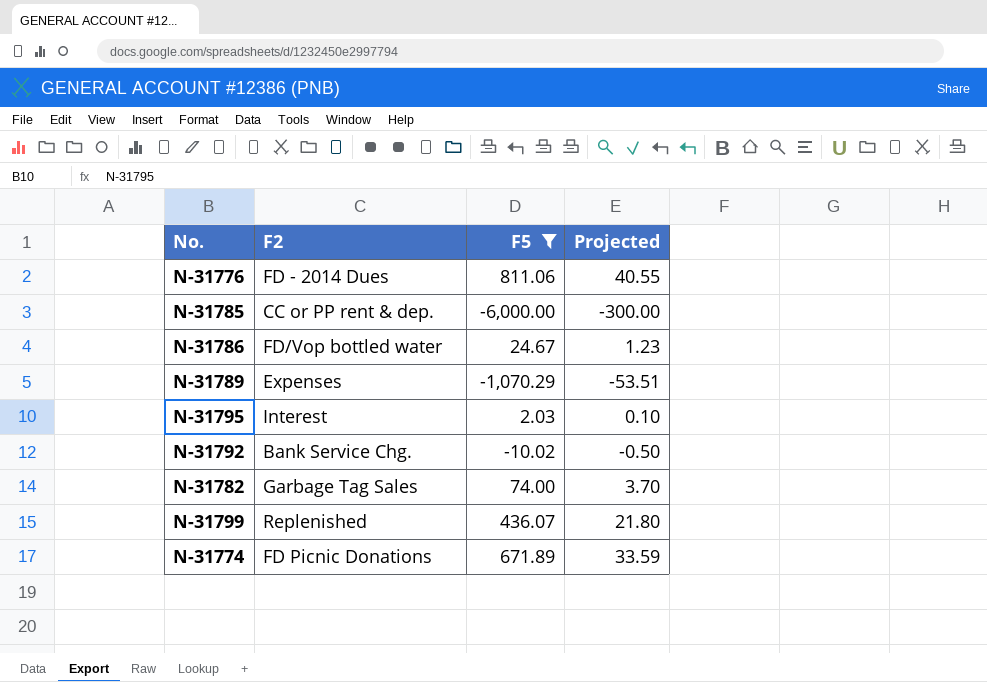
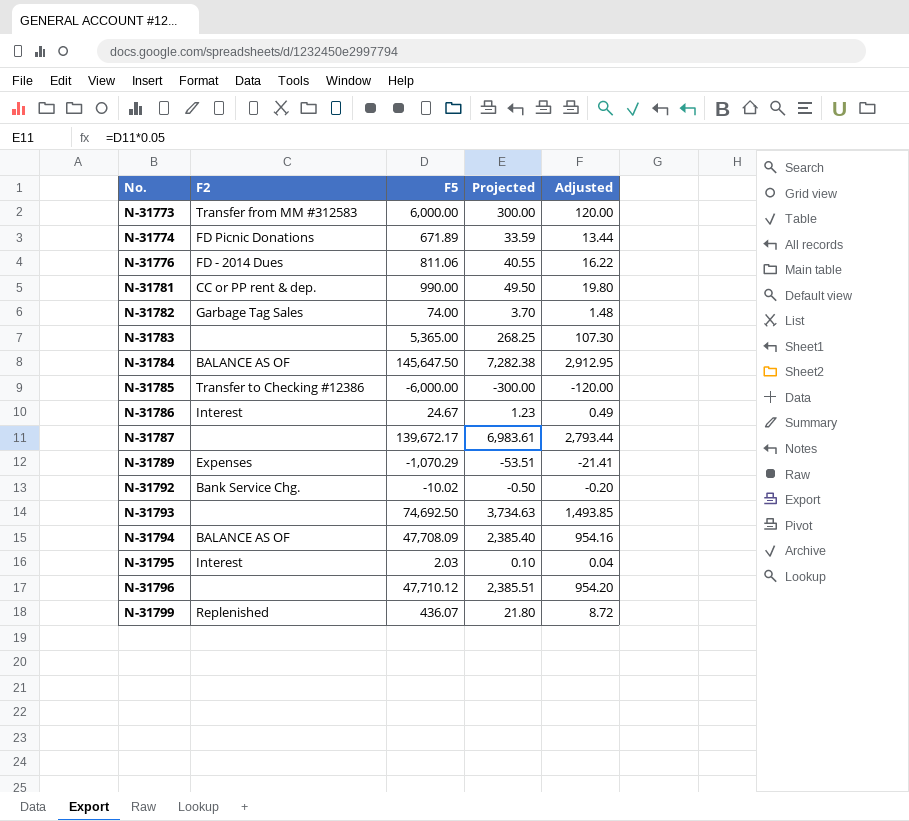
filter: F5 <= 811.06 -> none
row order: none -> No. ascending
column Adjusted | formula: none -> [F5] * 0.02
N-31785 | F2: CC or PP rent & dep. -> Transfer to Checking #12386
N-31786 | F2: FD/Vop bottled water -> Interest

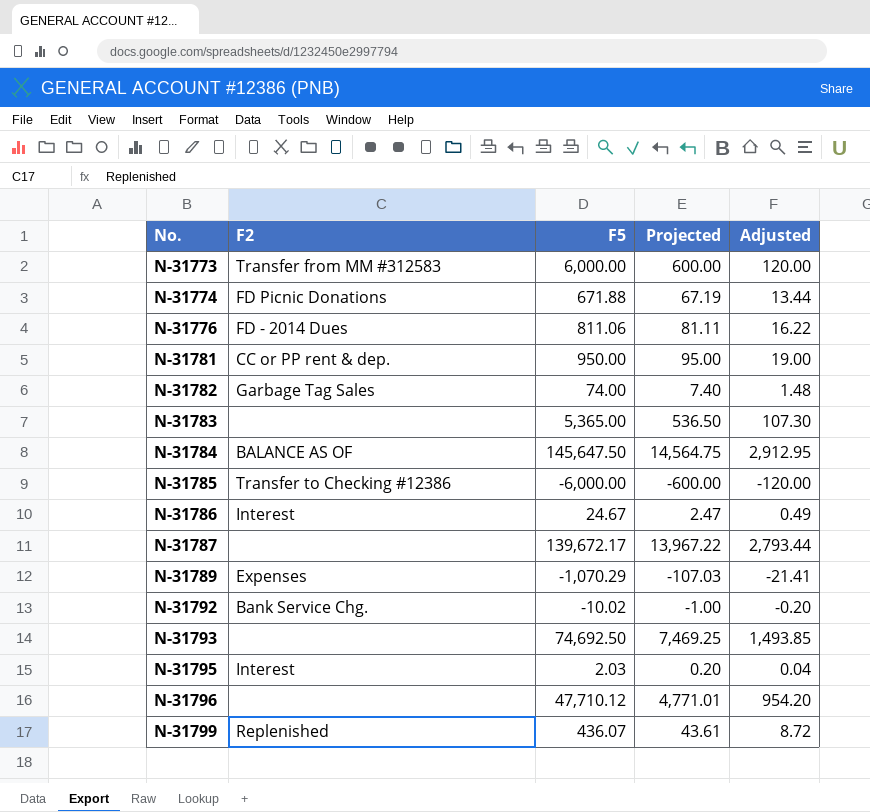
column Projected | formula: [F5] * 0.05 -> [F5] * 0.1
row N-31794: BALANCE AS OF | 47,708.09 | 2,385.40 | 954.16 -> none
N-31774 | F5: 671.89 -> 671.88
N-31781 | F5: 990.00 -> 950.00
N-31781 | Adjusted: 19.80 -> 19.00

